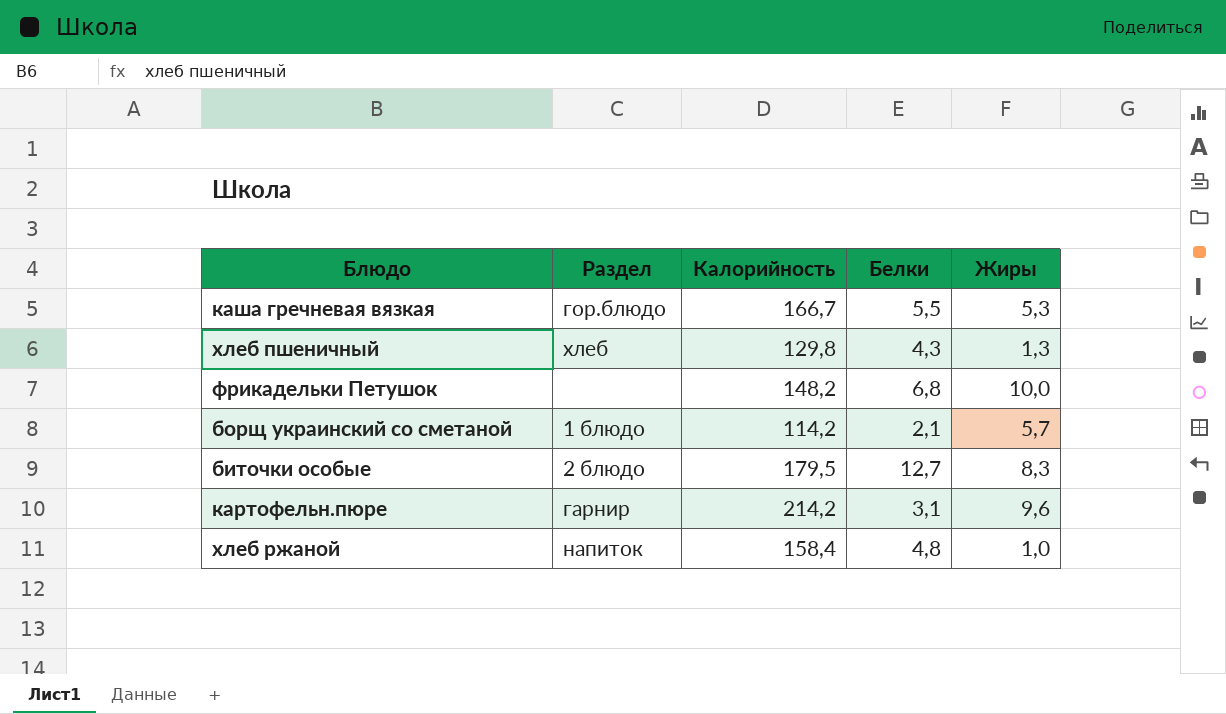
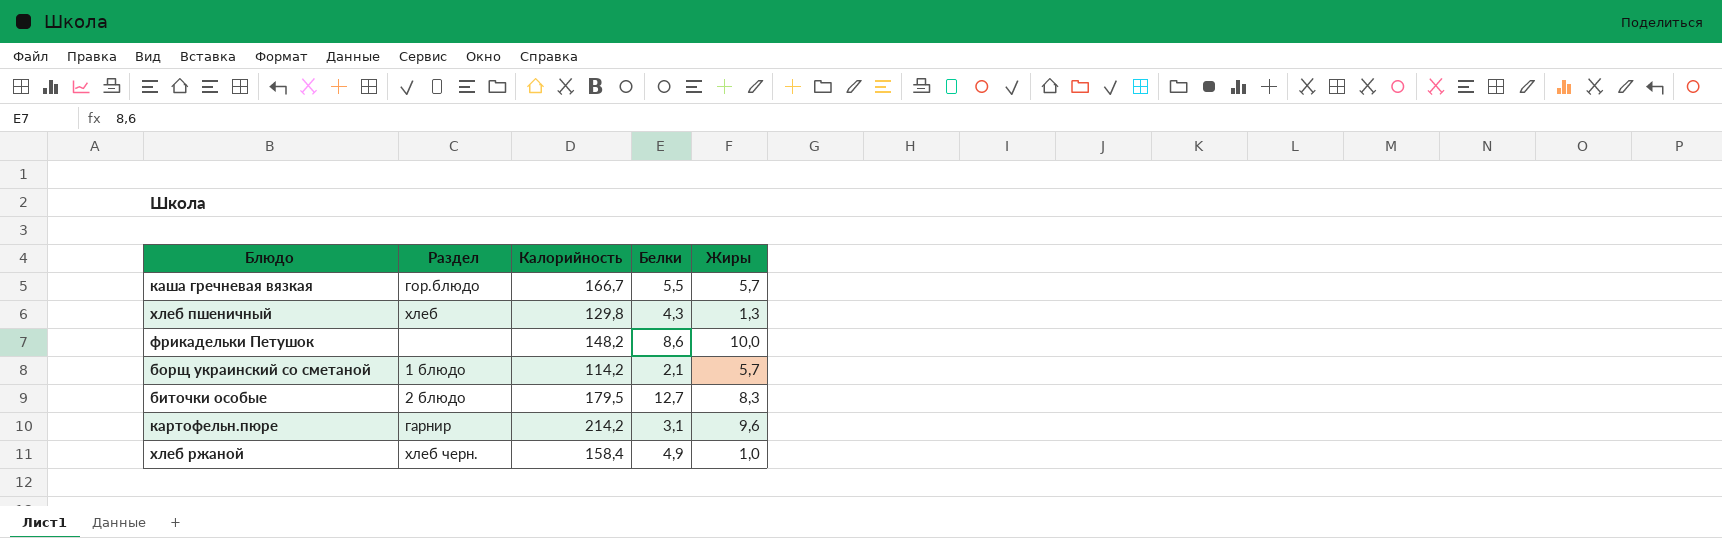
каша гречневая вязкая | Жиры: 5,3 -> 5,7
фрикадельки Петушок | Белки: 6,8 -> 8,6
хлеб ржаной | Раздел: напиток -> хлеб черн.
хлеб ржаной | Белки: 4,8 -> 4,9

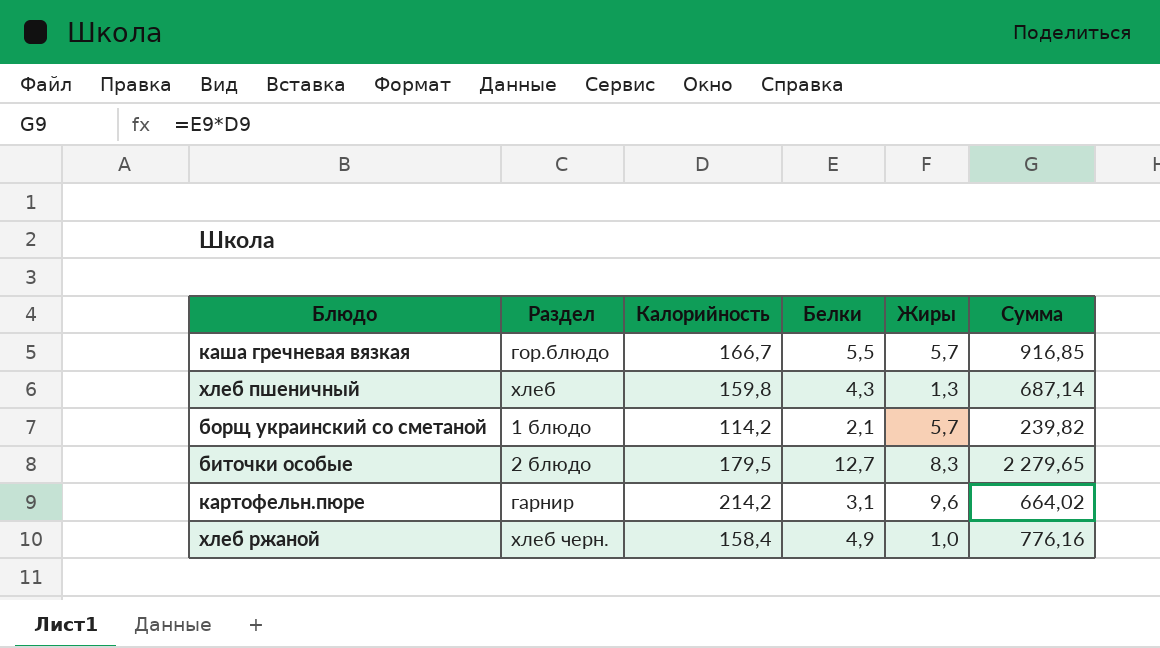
column Сумма | formula: none -> [Калорийность] * [Белки]
row фрикадельки Петушок: none | 148,2 | 8,6 | 10,0 -> none
хлеб пшеничный | Калорийность: 129,8 -> 159,8

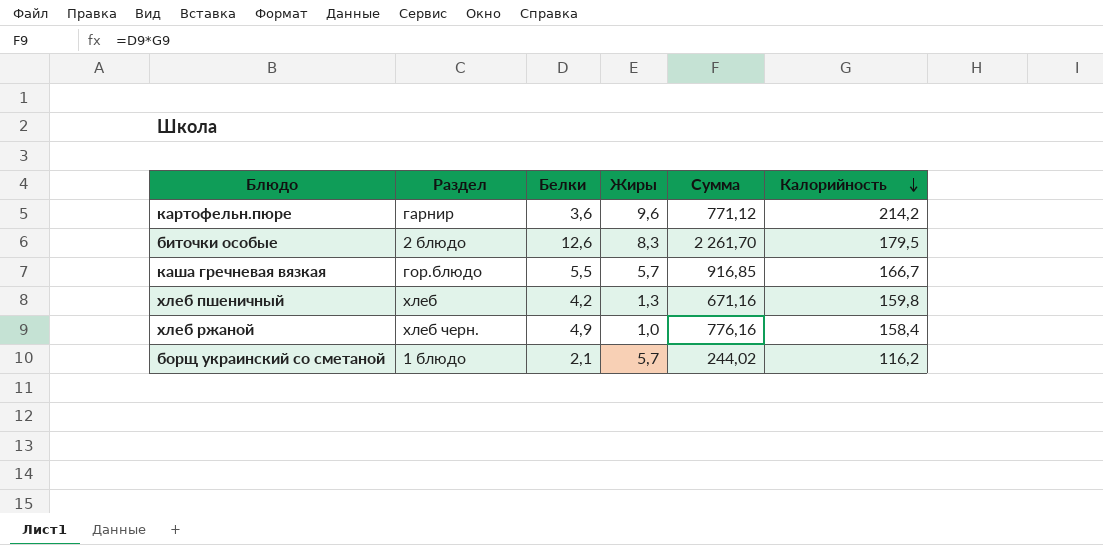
row order: none -> Калорийность descending
column Калорийность | position: 3 -> 6
картофельн.пюре | Белки: 3,1 -> 3,6
картофельн.пюре | Сумма: 664,02 -> 771,12
биточки особые | Белки: 12,7 -> 12,6
биточки особые | Сумма: 2 279,65 -> 2 261,70
хлеб пшеничный | Белки: 4,3 -> 4,2
хлеб пшеничный | Сумма: 687,14 -> 671,16
борщ украинский со сметаной | Сумма: 239,82 -> 244,02
борщ украинский со сметаной | Калорийность: 114,2 -> 116,2

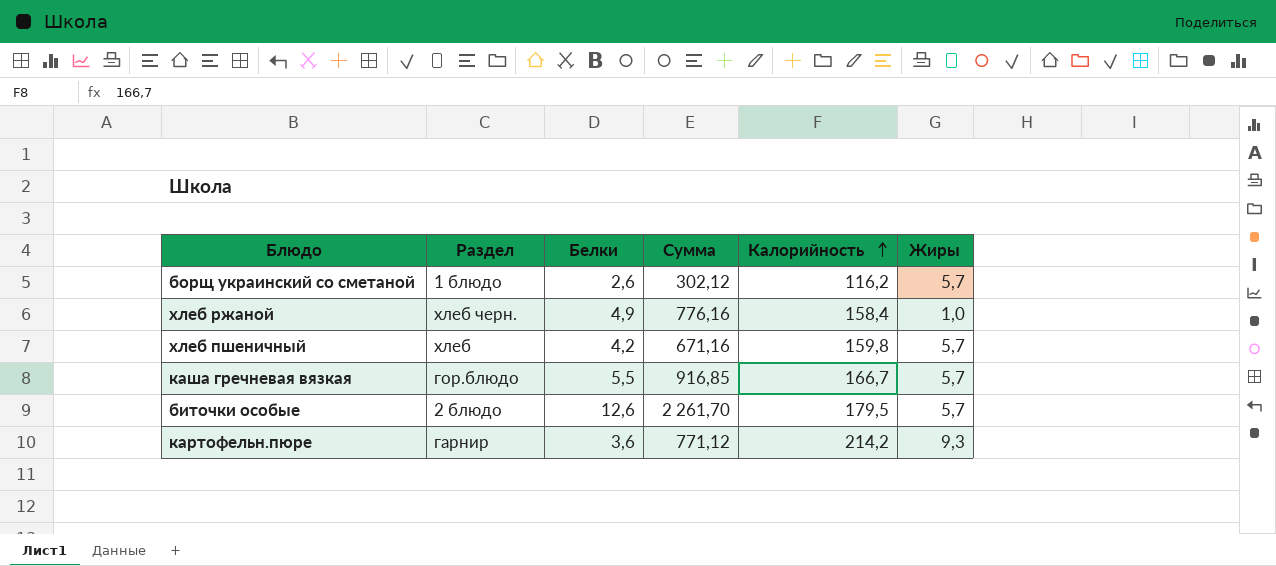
row order: Калорийность descending -> Калорийность ascending
column Жиры | position: 4 -> 6
борщ украинский со сметаной | Белки: 2,1 -> 2,6
борщ украинский со сметаной | Сумма: 244,02 -> 302,12
хлеб пшеничный | Жиры: 1,3 -> 5,7
биточки особые | Жиры: 8,3 -> 5,7
картофельн.пюре | Жиры: 9,6 -> 9,3

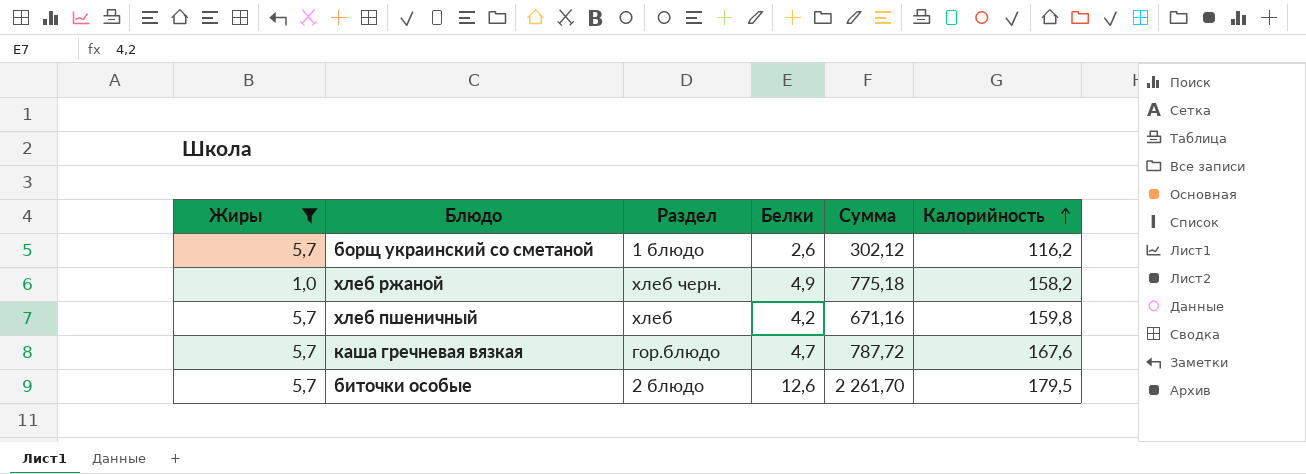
filter: none -> Жиры != 9,3
column Жиры | position: 6 -> 1
хлеб ржаной | Сумма: 776,16 -> 775,18
хлеб ржаной | Калорийность: 158,4 -> 158,2
каша гречневая вязкая | Белки: 5,5 -> 4,7
каша гречневая вязкая | Сумма: 916,85 -> 787,72
каша гречневая вязкая | Калорийность: 166,7 -> 167,6

